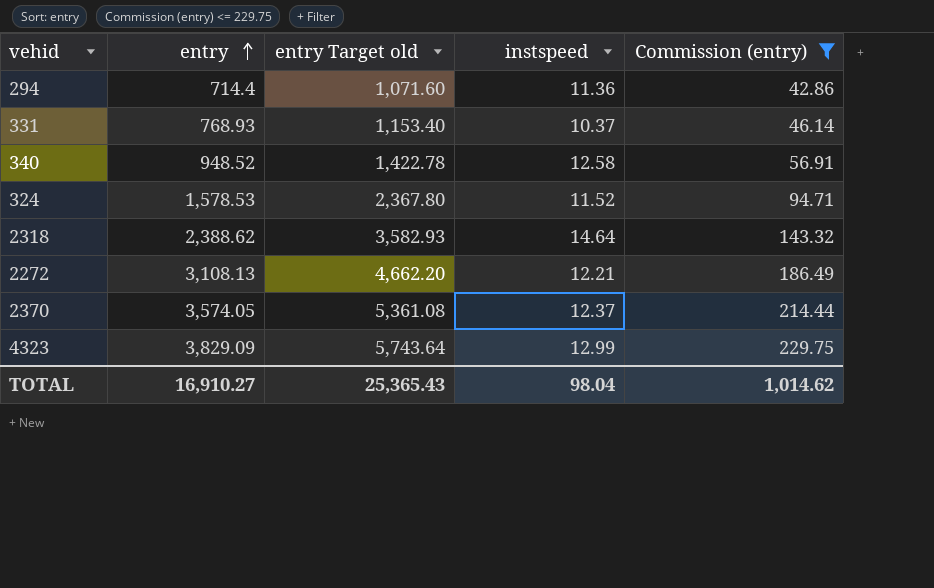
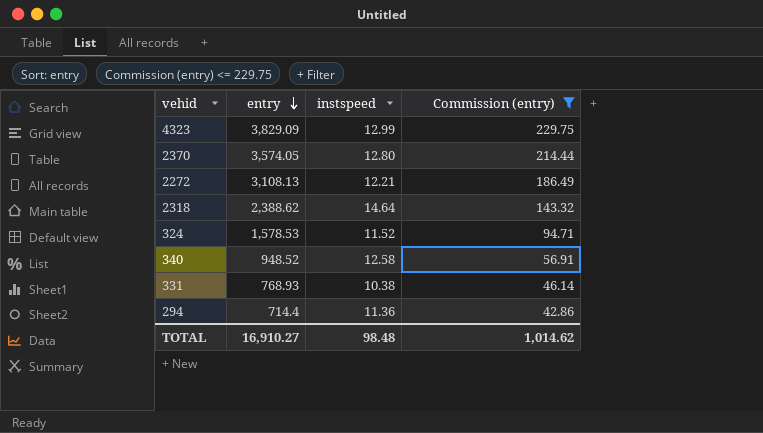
row order: entry ascending -> entry descending
column entry Target old | formula: [entry] * 1.5 -> none
2370 | instspeed: 12.37 -> 12.80
331 | instspeed: 10.37 -> 10.38
TOTAL | instspeed: 98.04 -> 98.48

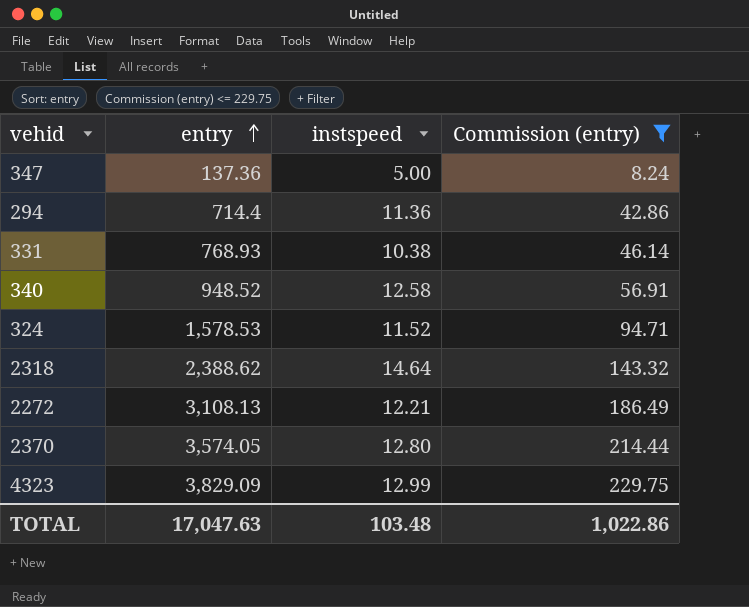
row order: entry descending -> entry ascending
row 347: none -> 137.36 | 5.00 | 8.24
TOTAL | entry: 16,910.27 -> 17,047.63
TOTAL | instspeed: 98.48 -> 103.48
TOTAL | Commission (entry): 1,014.62 -> 1,022.86

